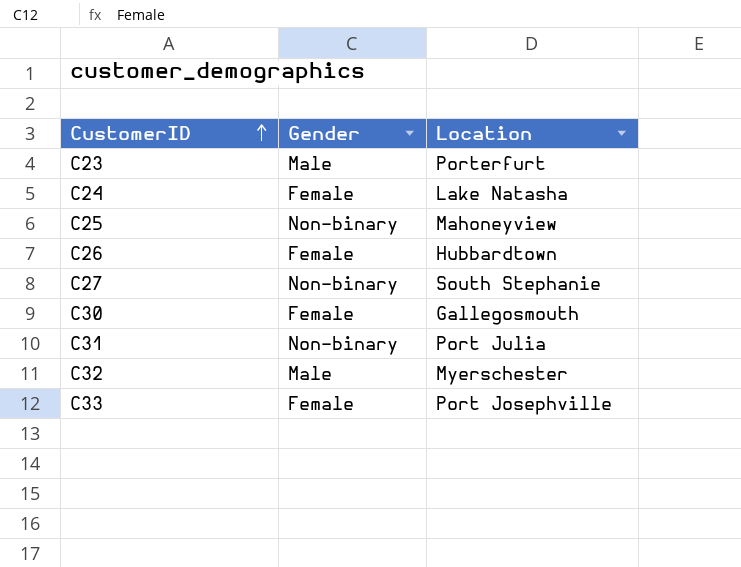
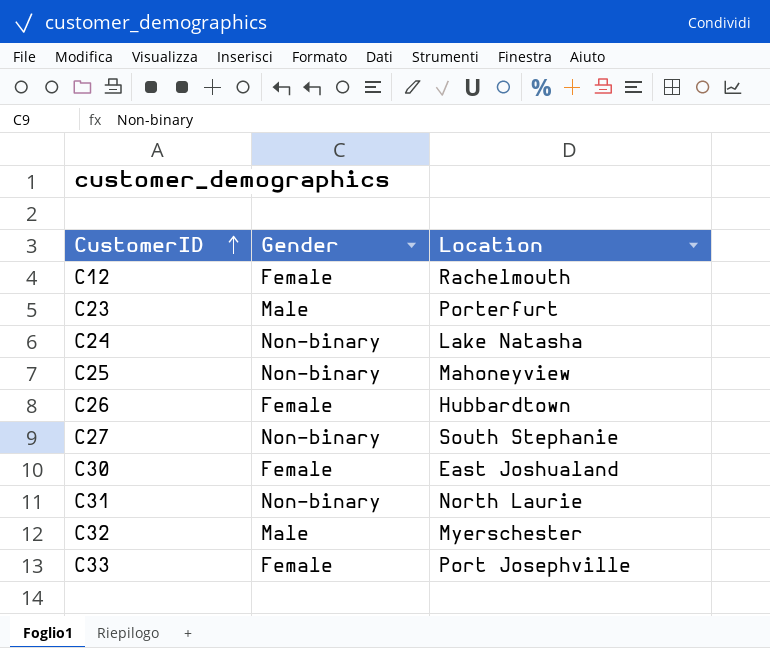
row C12: none -> Female | Rachelmouth
C24 | Gender: Female -> Non-binary
C30 | Location: Gallegosmouth -> East Joshualand
C31 | Location: Port Julia -> North Laurie

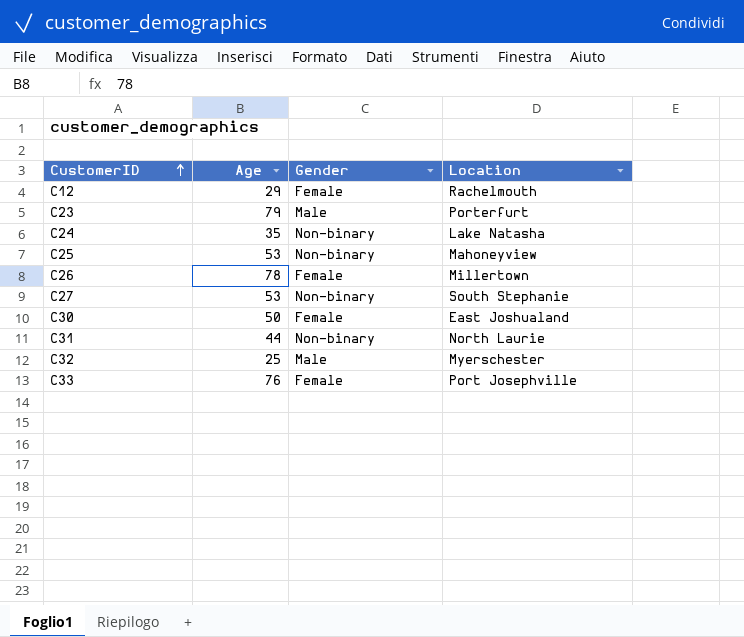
column Age | position: none -> 2
C26 | Location: Hubbardtown -> Millertown

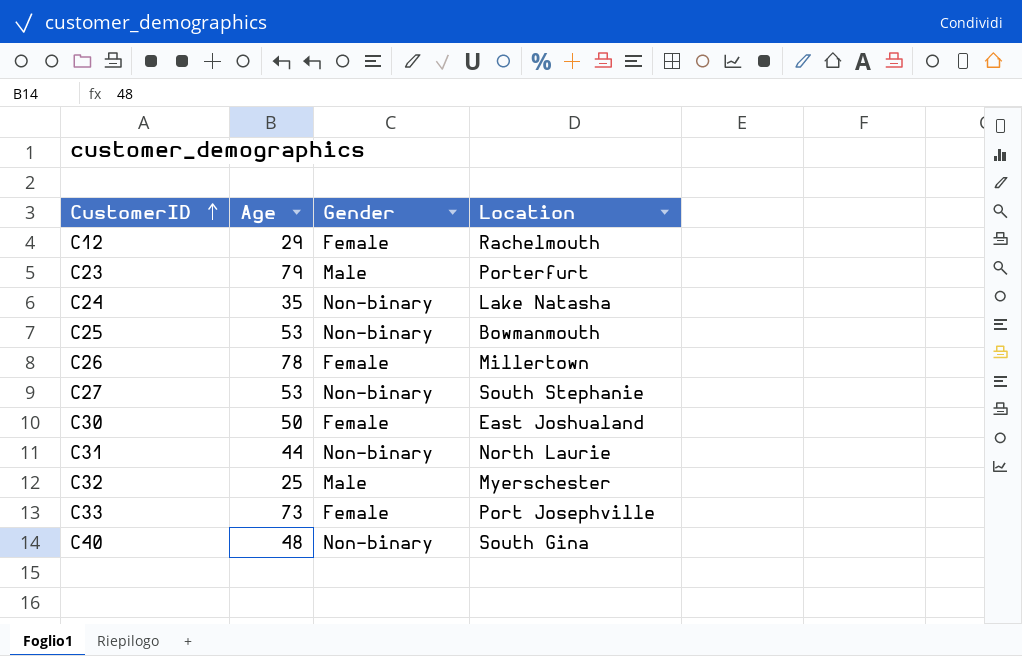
C25 | Location: Mahoneyview -> Bowmanmouth
C33 | Age: 76 -> 73
row C40: none -> 48 | Non-binary | South Gina

